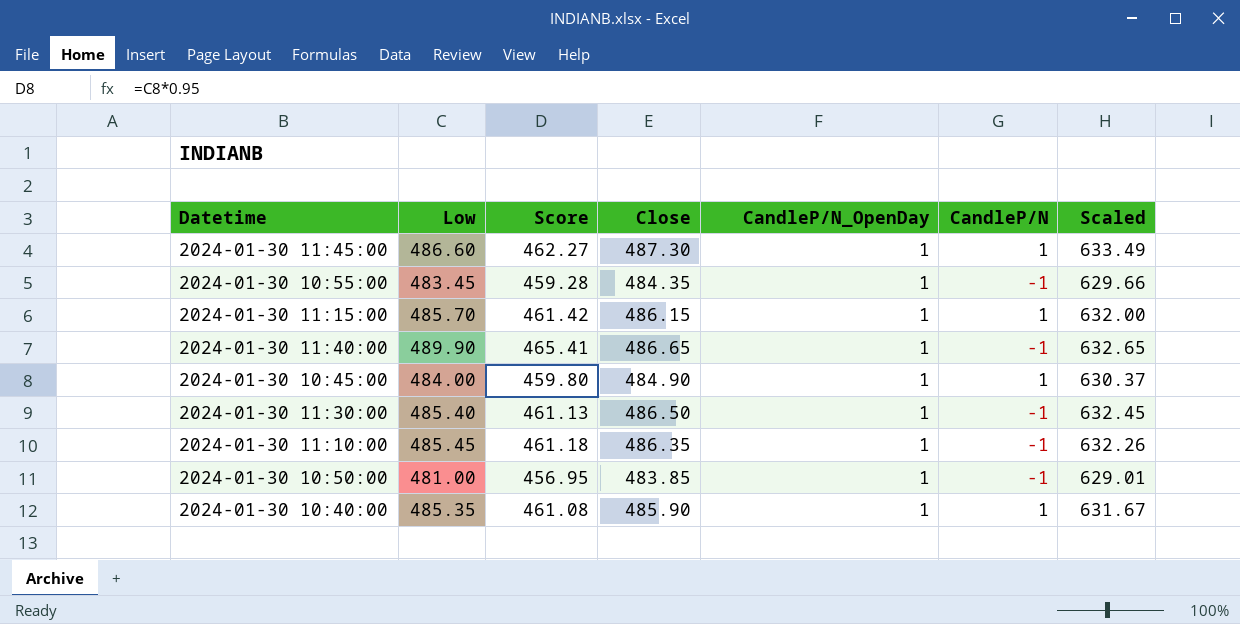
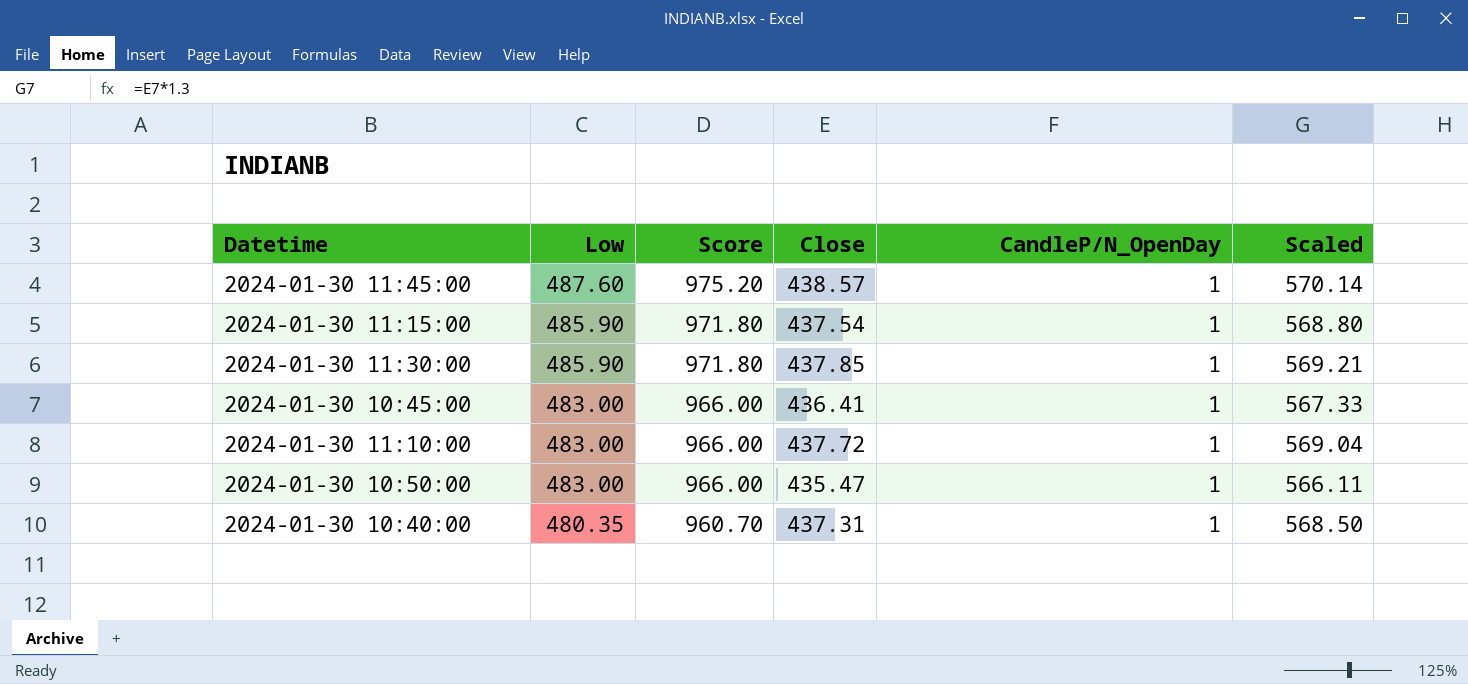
row order: none -> Low descending
column CandleP/N | position: 6 -> none
column Score | formula: [Low] * 0.95 -> [Low] * 2
row 2024-01-30 10:55:00: 483.45 | 459.28 | 484.35 | 1 | -1 | 629.66 -> none
row 2024-01-30 11:40:00: 489.90 | 465.41 | 486.65 | 1 | -1 | 632.65 -> none
2024-01-30 11:45:00 | Low: 486.60 -> 487.60
2024-01-30 11:45:00 | Close: 487.30 -> 438.57
2024-01-30 11:45:00 | Scaled: 633.49 -> 570.14
2024-01-30 11:15:00 | Low: 485.70 -> 485.90
2024-01-30 11:15:00 | Close: 486.15 -> 437.54
2024-01-30 11:15:00 | Scaled: 632.00 -> 568.80
2024-01-30 11:30:00 | Low: 485.40 -> 485.90
2024-01-30 11:30:00 | Close: 486.50 -> 437.85
2024-01-30 11:30:00 | Scaled: 632.45 -> 569.21
2024-01-30 10:45:00 | Low: 484.00 -> 483.00
2024-01-30 10:45:00 | Close: 484.90 -> 436.41
2024-01-30 10:45:00 | Scaled: 630.37 -> 567.33
2024-01-30 11:10:00 | Low: 485.45 -> 483.00
2024-01-30 11:10:00 | Close: 486.35 -> 437.72
2024-01-30 11:10:00 | Scaled: 632.26 -> 569.04
2024-01-30 10:50:00 | Low: 481.00 -> 483.00
2024-01-30 10:50:00 | Close: 483.85 -> 435.47
2024-01-30 10:50:00 | Scaled: 629.01 -> 566.11
2024-01-30 10:40:00 | Low: 485.35 -> 480.35
2024-01-30 10:40:00 | Close: 485.90 -> 437.31
2024-01-30 10:40:00 | Scaled: 631.67 -> 568.50

